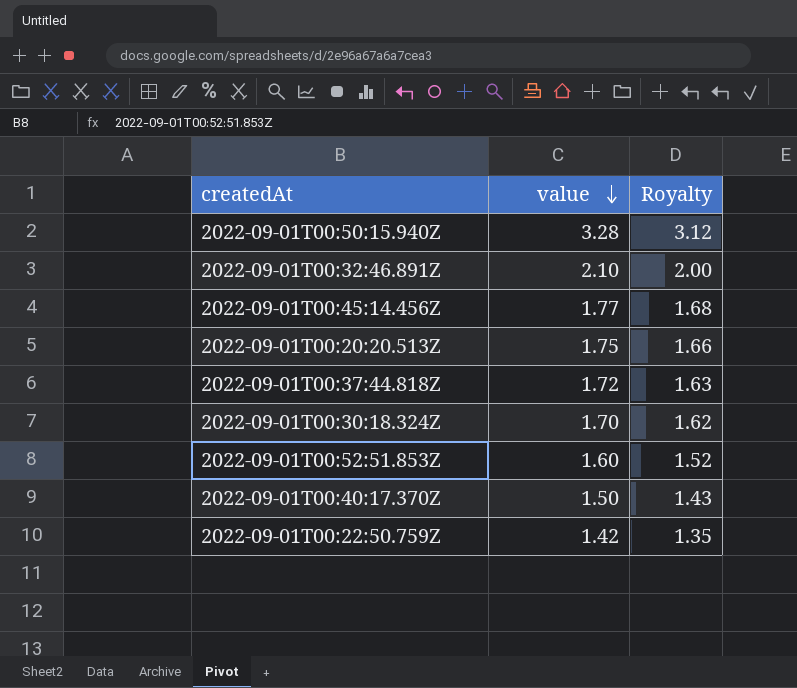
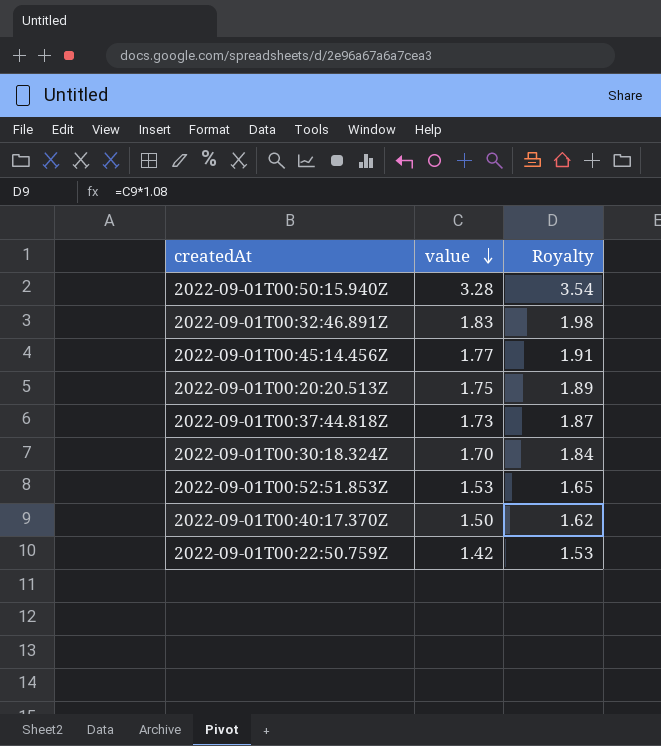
column Royalty | formula: [value] * 0.95 -> [value] * 1.08
2022-09-01T00:32:46.891Z | value: 2.10 -> 1.83
2022-09-01T00:37:44.818Z | value: 1.72 -> 1.73
2022-09-01T00:52:51.853Z | value: 1.60 -> 1.53

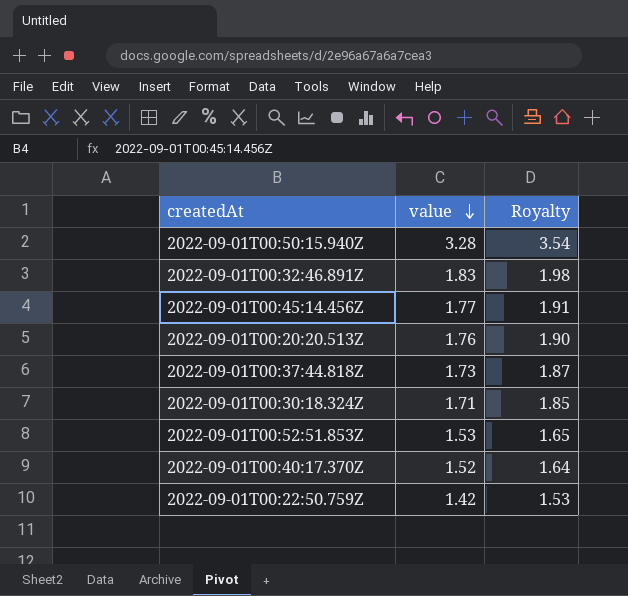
2022-09-01T00:20:20.513Z | value: 1.75 -> 1.76
2022-09-01T00:20:20.513Z | Royalty: 1.89 -> 1.90
2022-09-01T00:30:18.324Z | value: 1.70 -> 1.71
2022-09-01T00:30:18.324Z | Royalty: 1.84 -> 1.85
2022-09-01T00:40:17.370Z | value: 1.50 -> 1.52
2022-09-01T00:40:17.370Z | Royalty: 1.62 -> 1.64

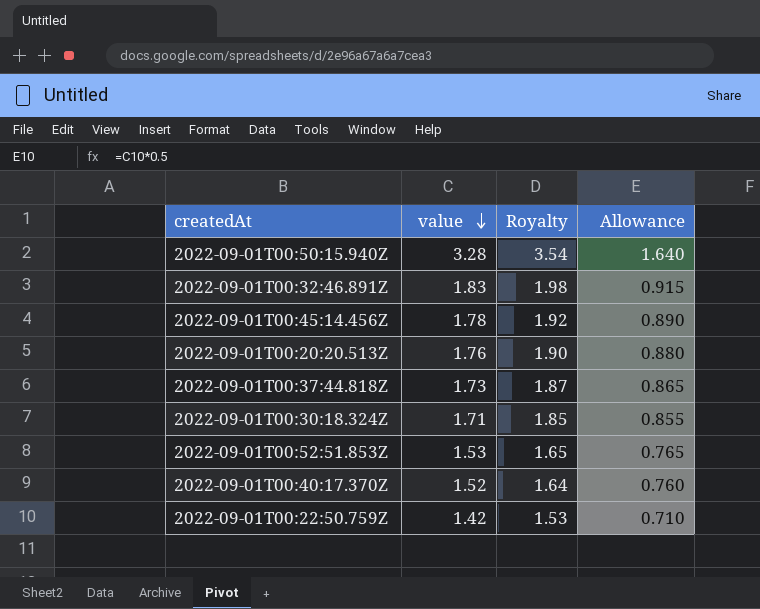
column Allowance | formula: none -> [value] * 0.5
2022-09-01T00:45:14.456Z | value: 1.77 -> 1.78
2022-09-01T00:45:14.456Z | Royalty: 1.91 -> 1.92

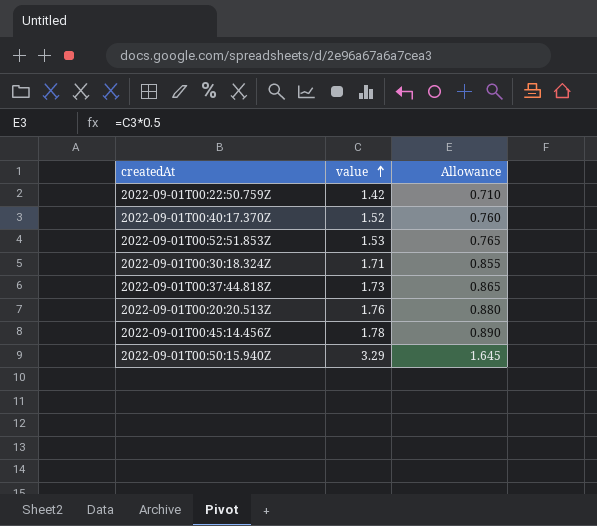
row order: value descending -> value ascending
column Royalty | formula: [value] * 1.08 -> none
row 2022-09-01T00:32:46.891Z: 1.83 | 1.98 | 0.915 -> none
2022-09-01T00:50:15.940Z | value: 3.28 -> 3.29
2022-09-01T00:50:15.940Z | Allowance: 1.640 -> 1.645

